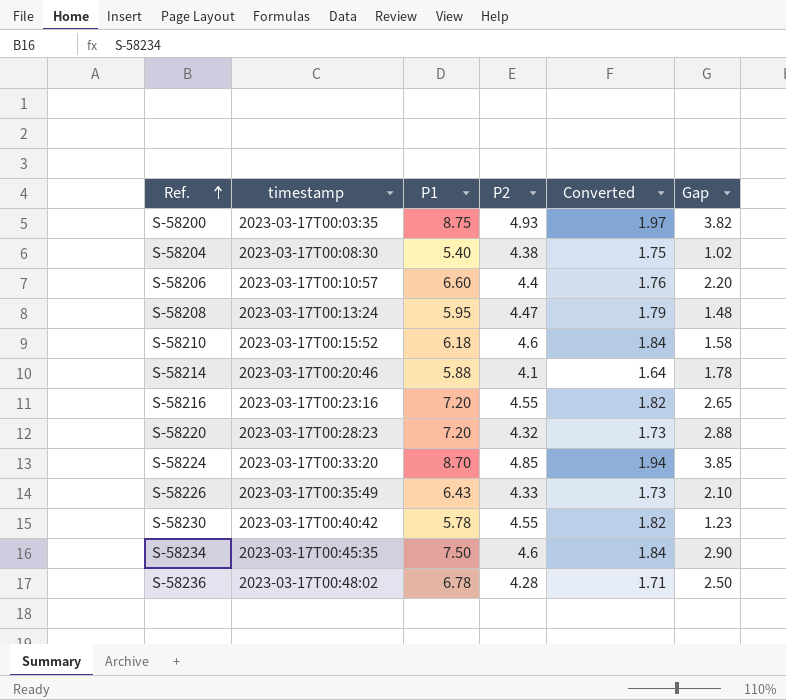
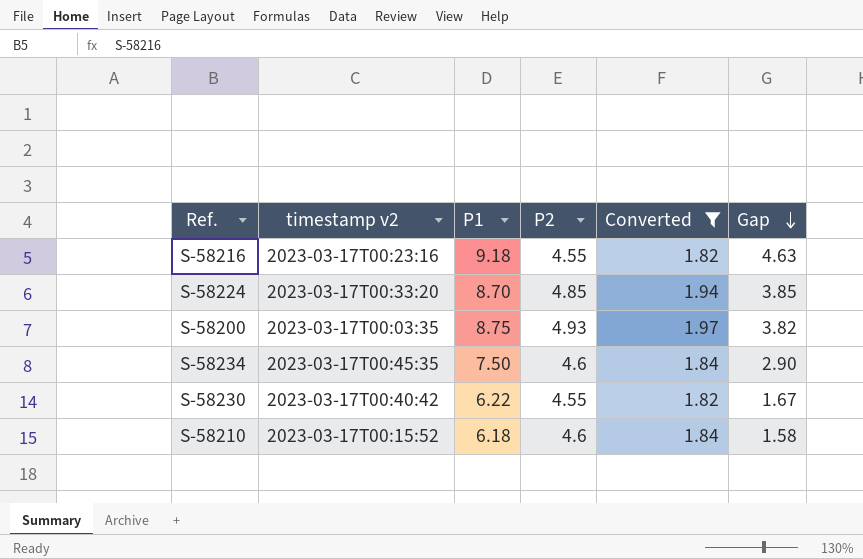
filter: none -> Converted >= 1.82
row order: Ref. ascending -> Gap descending
column name: timestamp -> timestamp v2
S-58216 | P1: 7.20 -> 9.18
S-58216 | Gap: 2.65 -> 4.63
S-58230 | P1: 5.78 -> 6.22
S-58230 | Gap: 1.23 -> 1.67

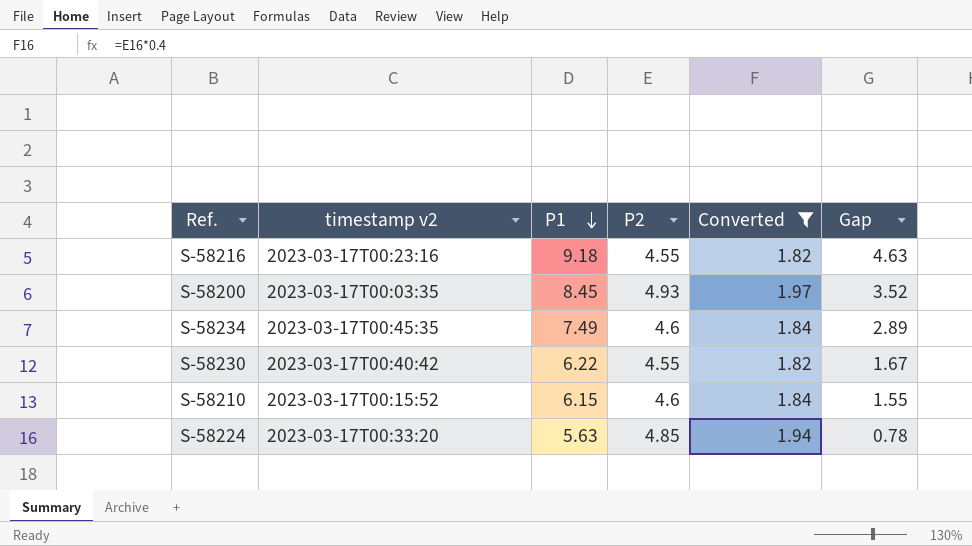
row order: Gap descending -> P1 descending
S-58200 | P1: 8.75 -> 8.45
S-58200 | Gap: 3.82 -> 3.52
S-58234 | P1: 7.50 -> 7.49
S-58234 | Gap: 2.90 -> 2.89
S-58210 | P1: 6.18 -> 6.15
S-58210 | Gap: 1.58 -> 1.55
S-58224 | P1: 8.70 -> 5.63
S-58224 | Gap: 3.85 -> 0.78

